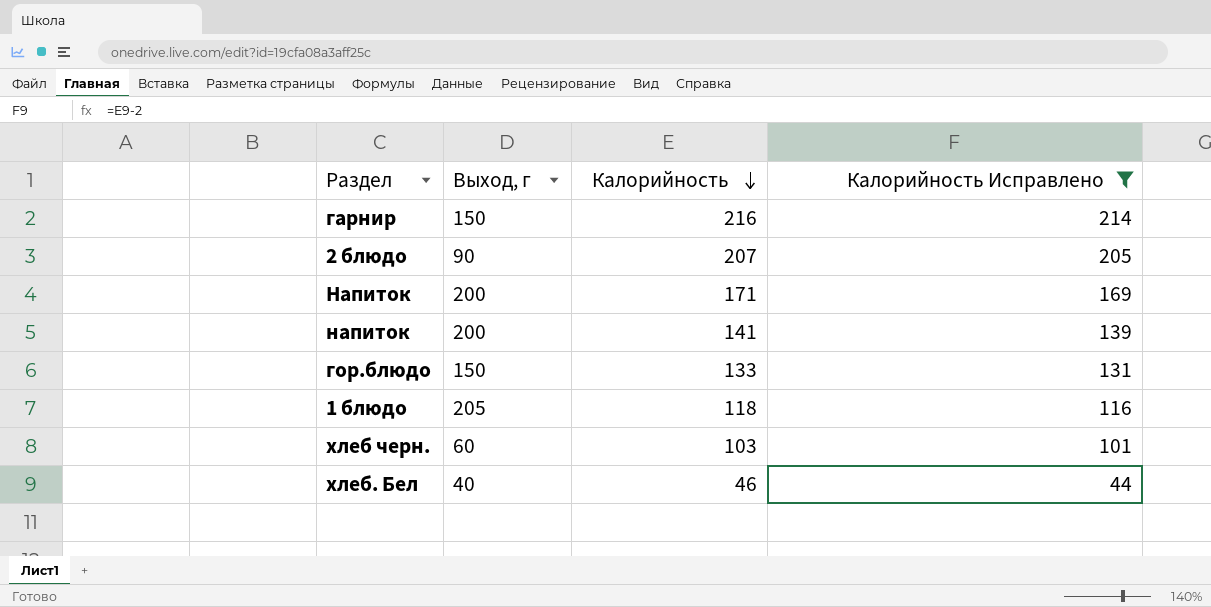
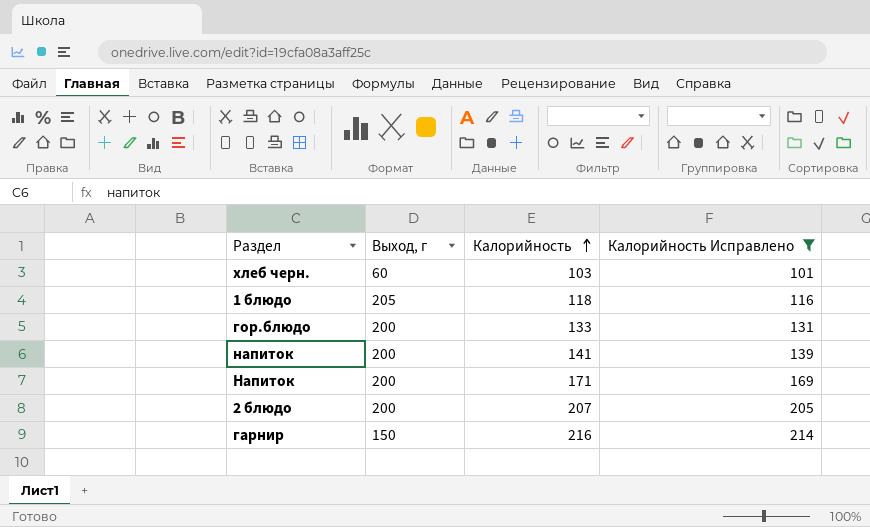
row order: Калорийность descending -> Калорийность ascending
row хлеб. Бел: 40 | 46 | 44 -> none
гор.блюдо | Выход, г: 150 -> 200
2 блюдо | Выход, г: 90 -> 200

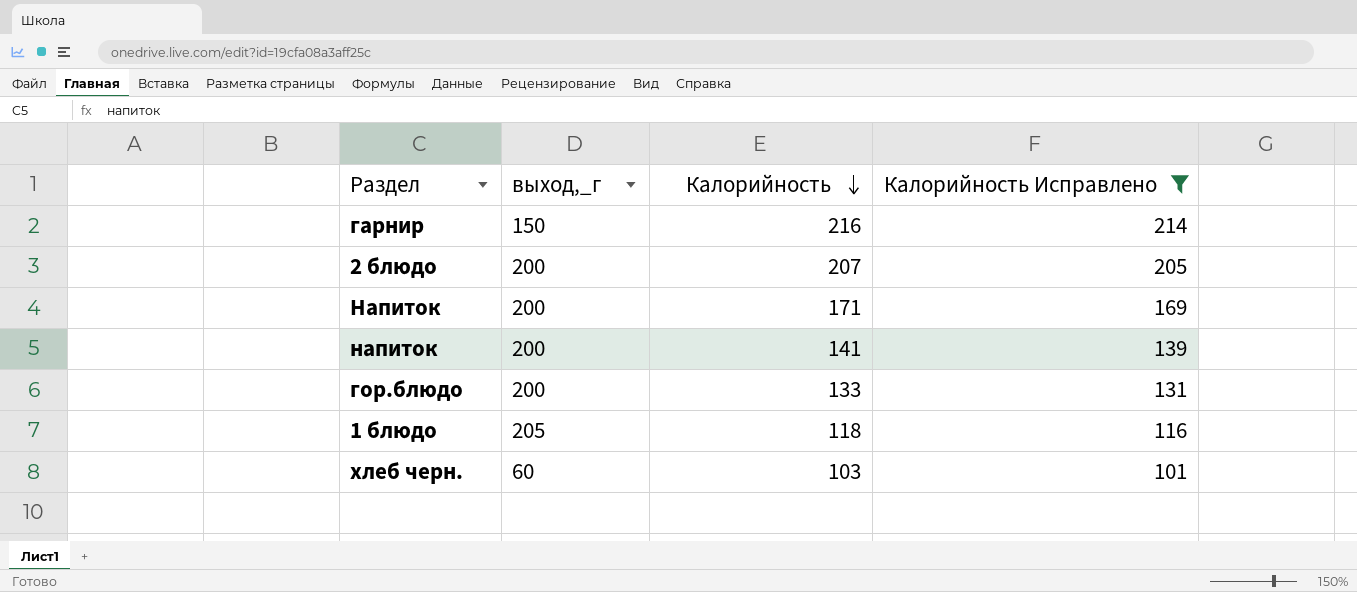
row order: Калорийность ascending -> Калорийность descending
column name: Выход, г -> выход,_г

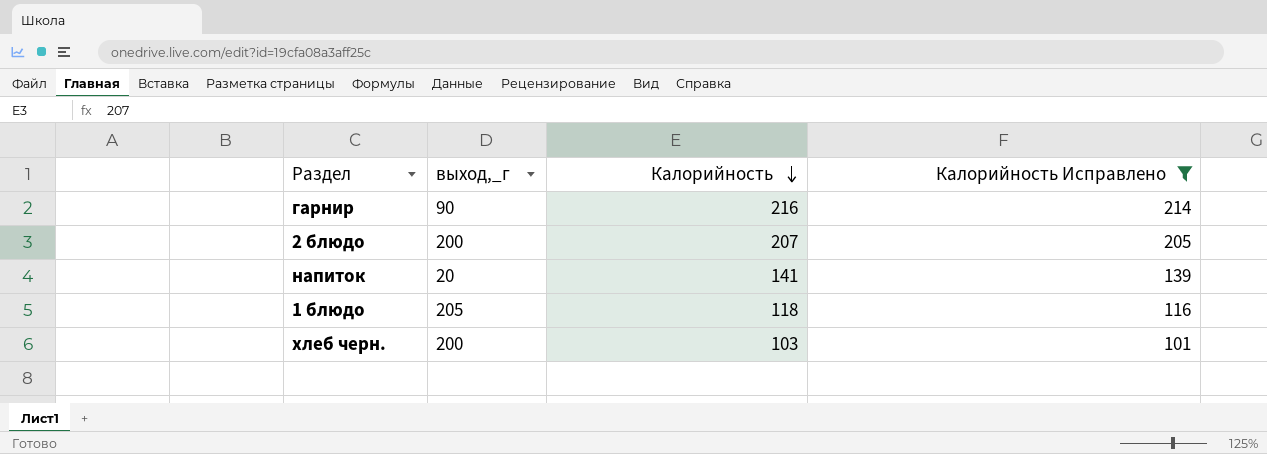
row Напиток: 200 | 171 | 169 -> none
row гор.блюдо: 200 | 133 | 131 -> none
гарнир | выход,_г: 150 -> 90
напиток | выход,_г: 200 -> 20
хлеб черн. | выход,_г: 60 -> 200

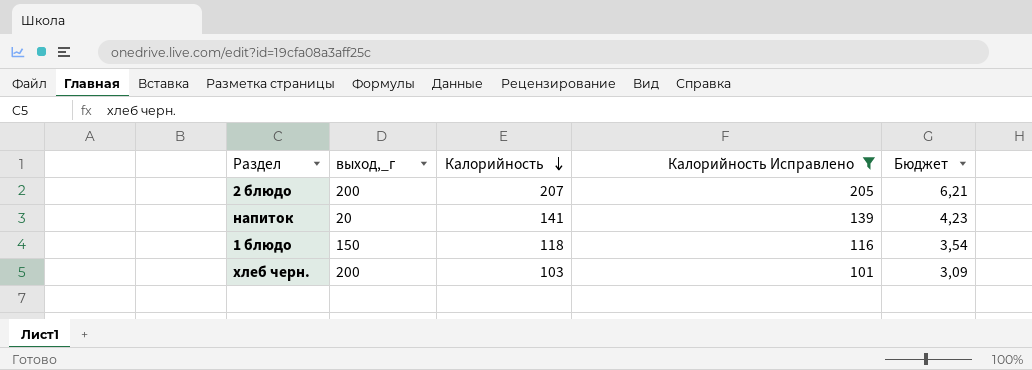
column Бюджет | formula: none -> [Калорийность] * 0,03
row гарнир: 90 | 216 | 214 -> none
1 блюдо | выход,_г: 205 -> 150

